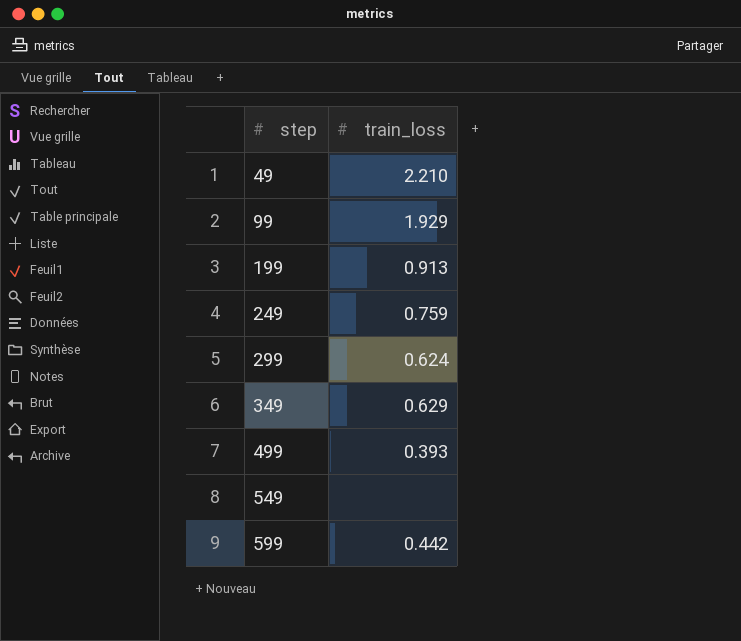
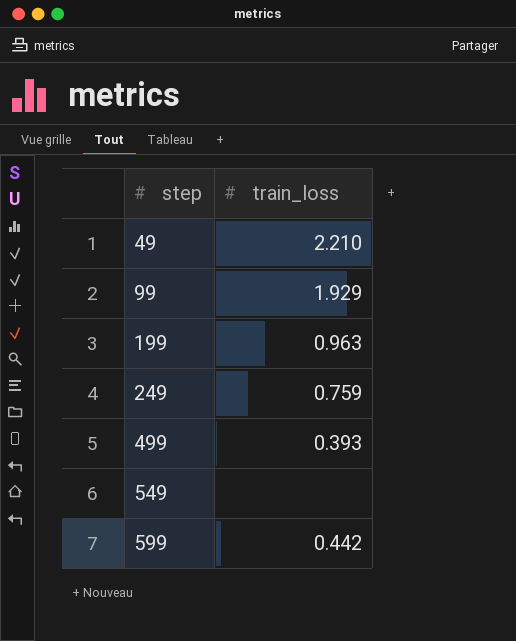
row 299: 0.624 -> none
row 349: 0.629 -> none
199 | train_loss: 0.913 -> 0.963

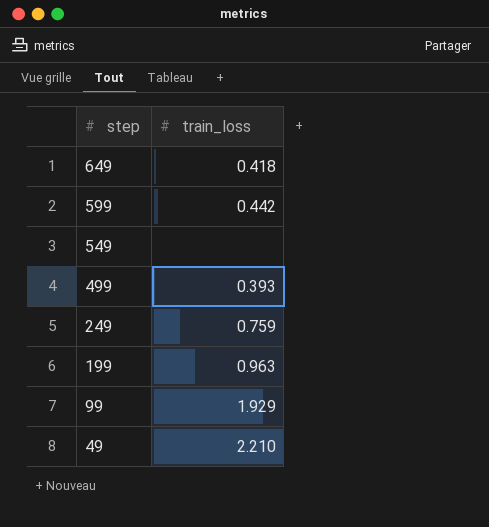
row order: step ascending -> step descending
row 649: none -> 0.418

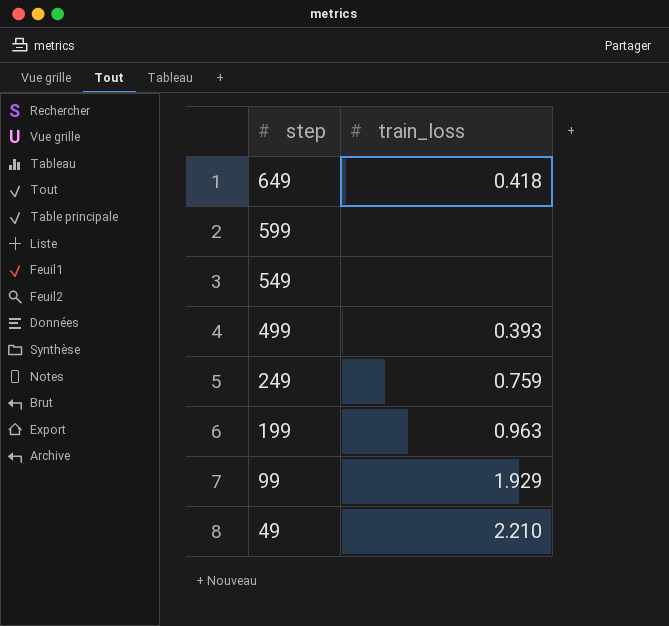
599 | train_loss: 0.442 -> none

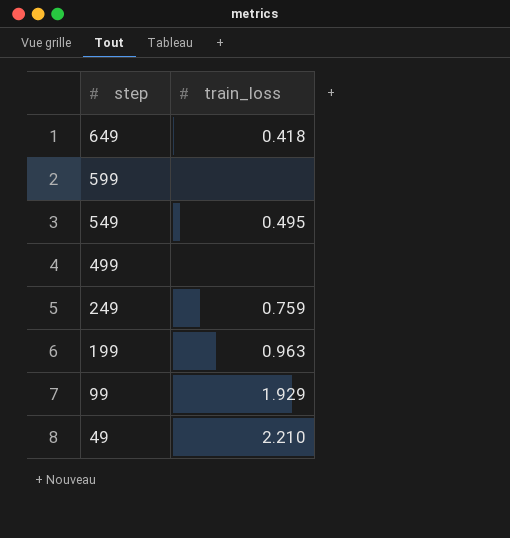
549 | train_loss: none -> 0.495
499 | train_loss: 0.393 -> none

